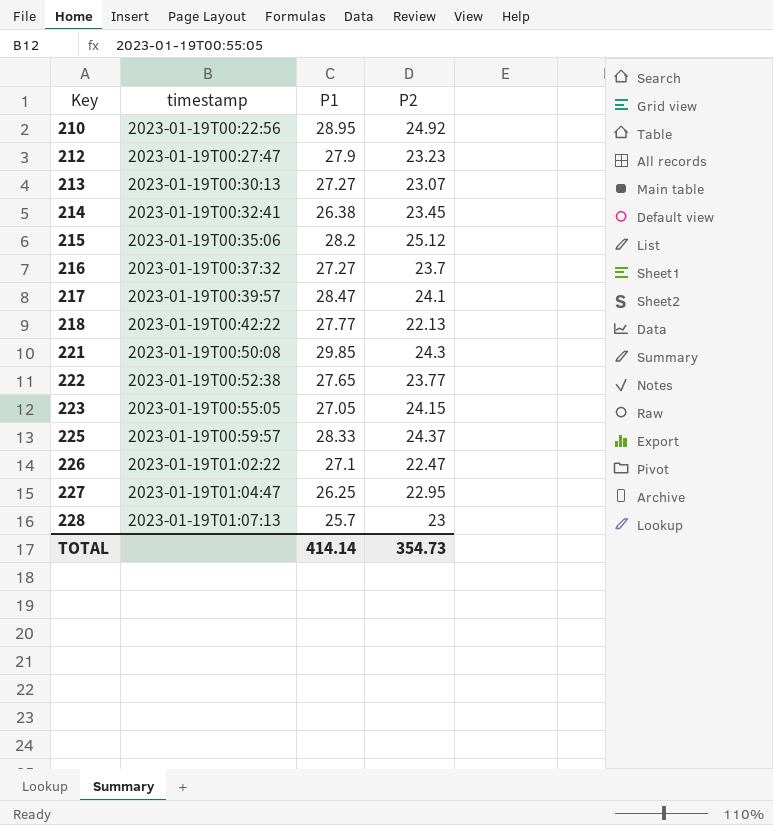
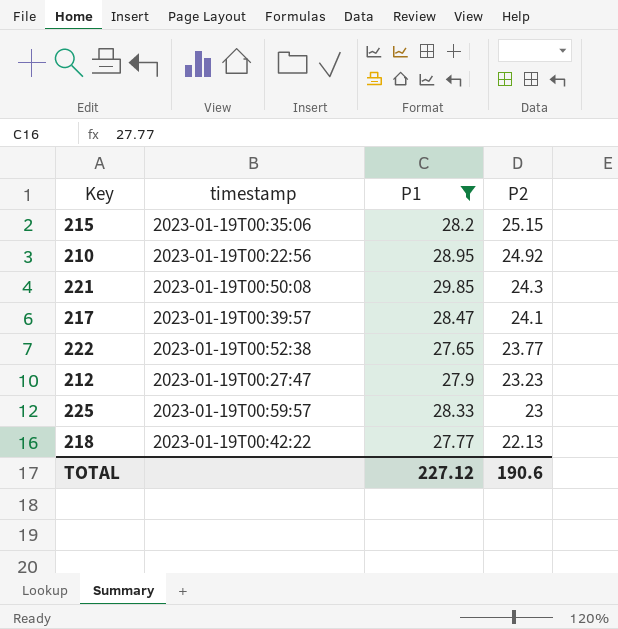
filter: none -> P1 >= 27.65
row order: Key ascending -> P2 descending
215 | P2: 25.12 -> 25.15
225 | P2: 24.37 -> 23
TOTAL | P1: 414.14 -> 227.12
TOTAL | P2: 354.73 -> 190.6

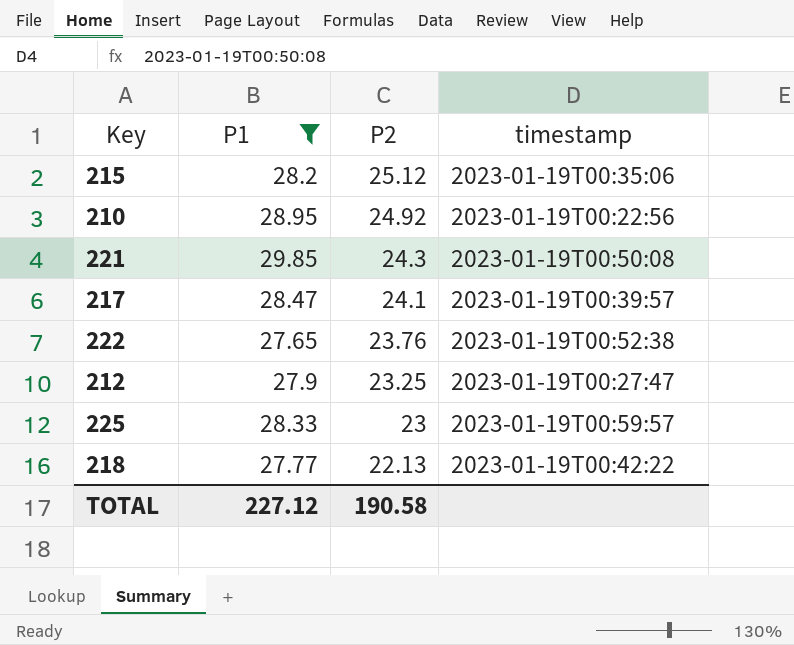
column timestamp | position: 2 -> 4
215 | P2: 25.15 -> 25.12
222 | P2: 23.77 -> 23.76
212 | P2: 23.23 -> 23.25
TOTAL | P2: 190.6 -> 190.58

